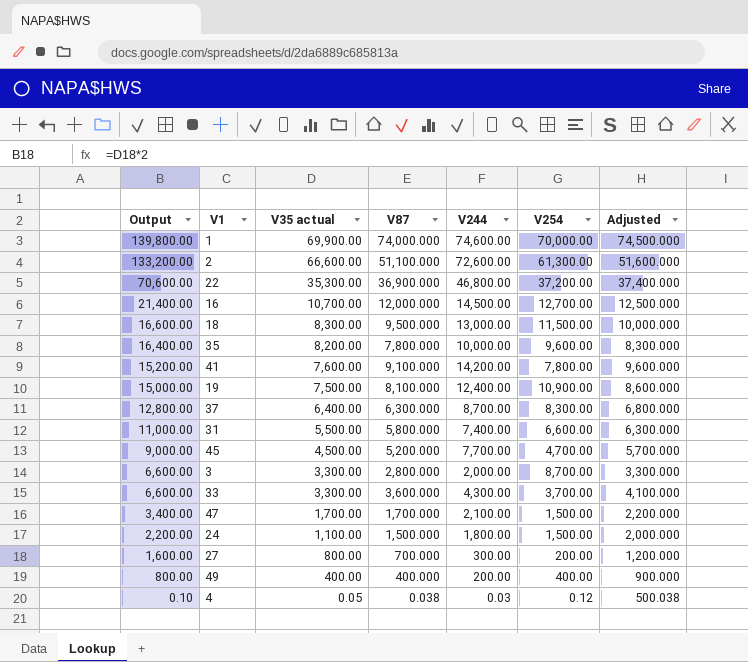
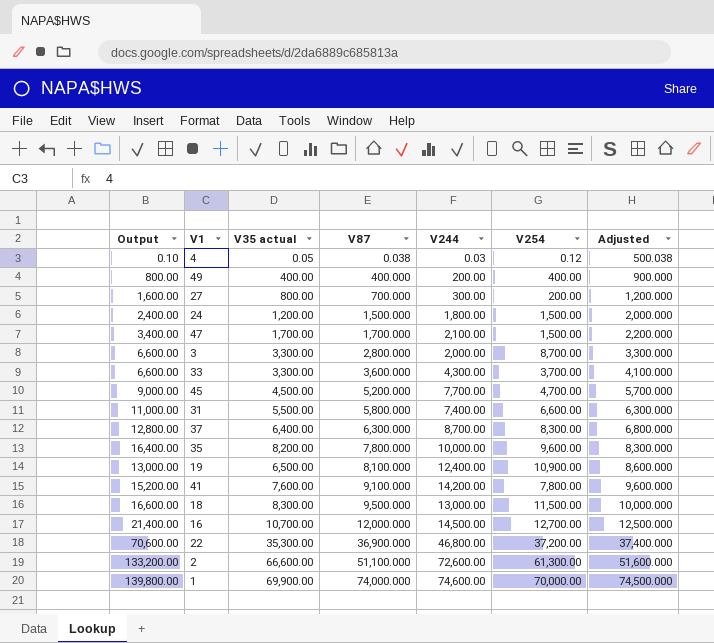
row order: Output descending -> V87 ascending
24 | Output: 2,200.00 -> 2,400.00
24 | V35 actual: 1,100.00 -> 1,200.00
19 | Output: 15,000.00 -> 13,000.00
19 | V35 actual: 7,500.00 -> 6,500.00

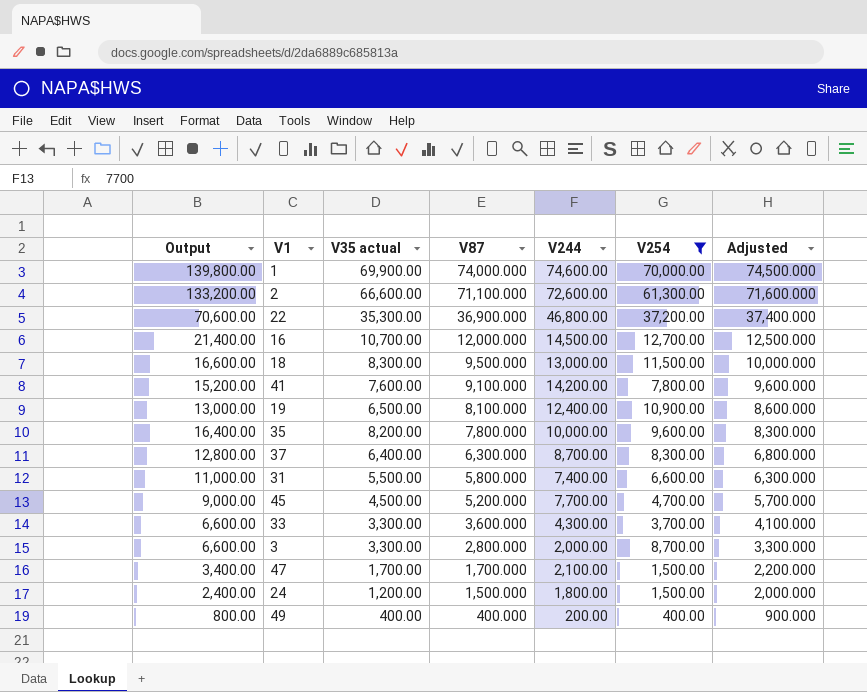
filter: none -> V254 >= 400.00
row order: V87 ascending -> V87 descending
2 | V87: 51,100.000 -> 71,100.000
2 | Adjusted: 51,600.000 -> 71,600.000

